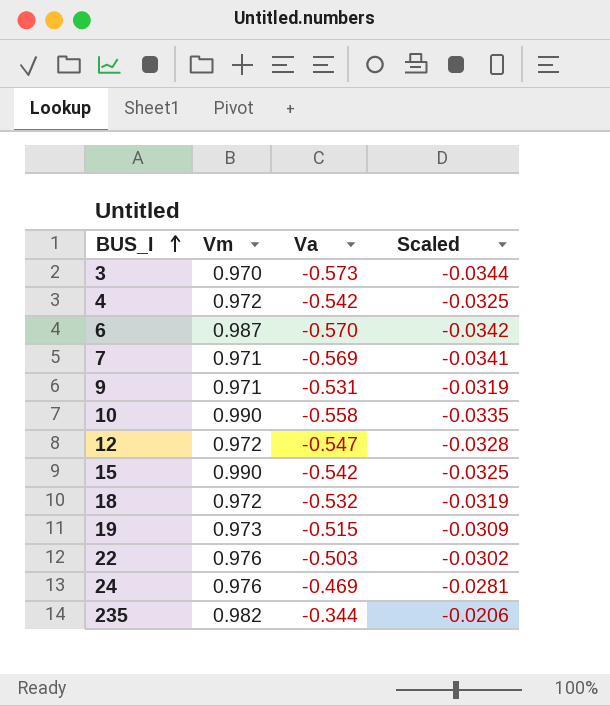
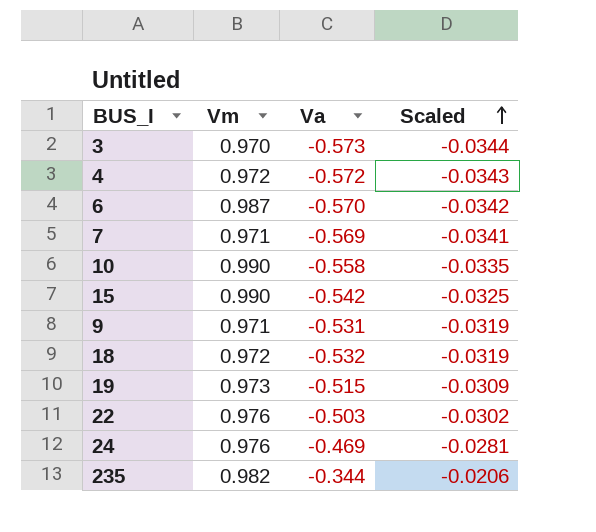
row order: BUS_I ascending -> Scaled ascending
row 12: 0.972 | -0.547 | -0.0328 -> none
4 | Va: -0.542 -> -0.572
4 | Scaled: -0.0325 -> -0.0343

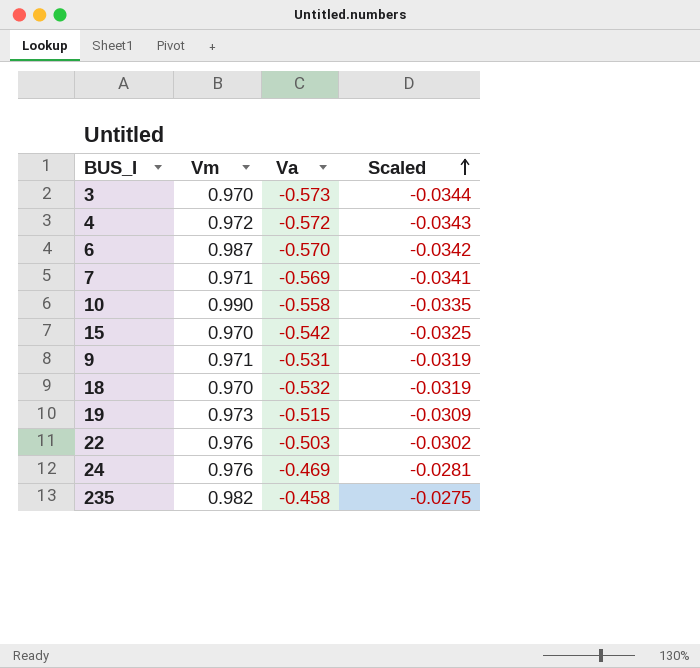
15 | Vm: 0.990 -> 0.970
18 | Vm: 0.972 -> 0.970
235 | Va: -0.344 -> -0.458
235 | Scaled: -0.0206 -> -0.0275

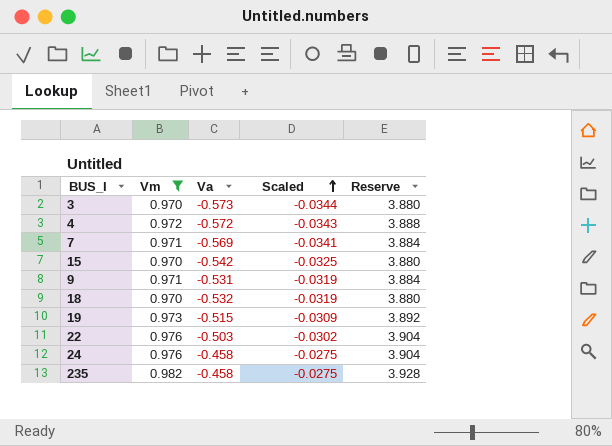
filter: none -> Vm <= 0.982
column Reserve | formula: none -> [Vm] * 4
24 | Va: -0.469 -> -0.458
24 | Scaled: -0.0281 -> -0.0275

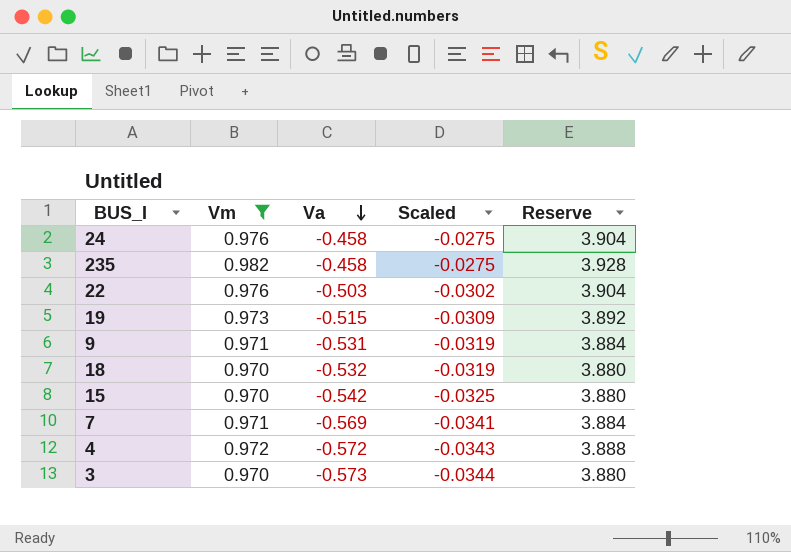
row order: Scaled ascending -> Va descending

